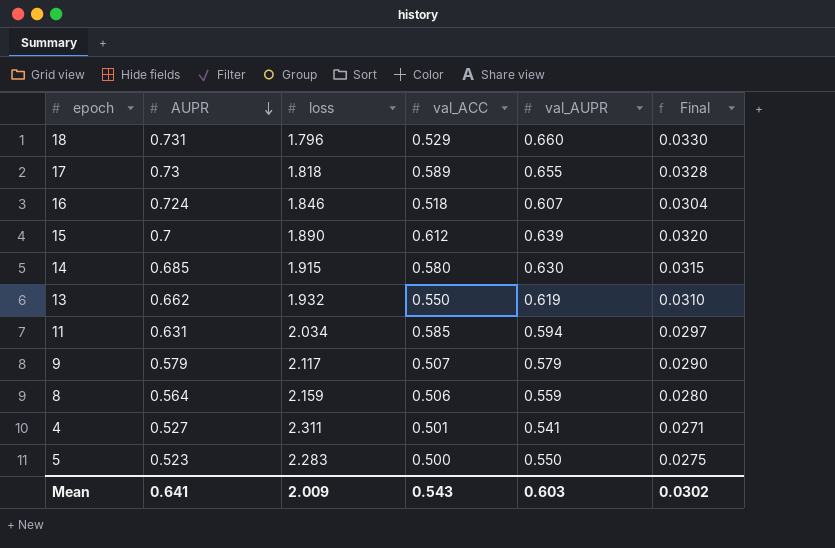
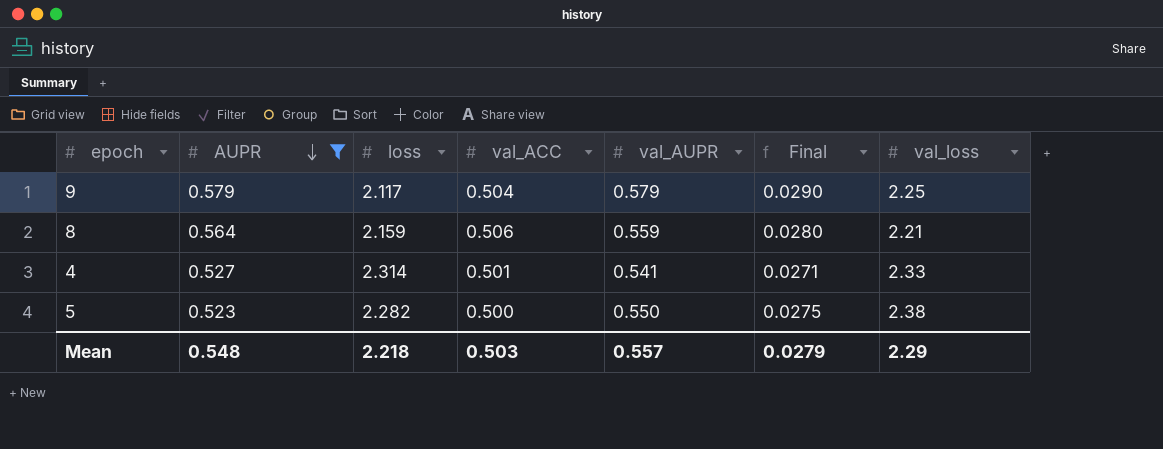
filter: none -> AUPR <= 0.579
column val_loss | position: none -> 7
9 | val_ACC: 0.507 -> 0.504
4 | loss: 2.311 -> 2.314
5 | loss: 2.283 -> 2.282
Mean | AUPR: 0.641 -> 0.548
Mean | loss: 2.009 -> 2.218
Mean | val_ACC: 0.543 -> 0.503
Mean | val_AUPR: 0.603 -> 0.557
Mean | Final: 0.0302 -> 0.0279

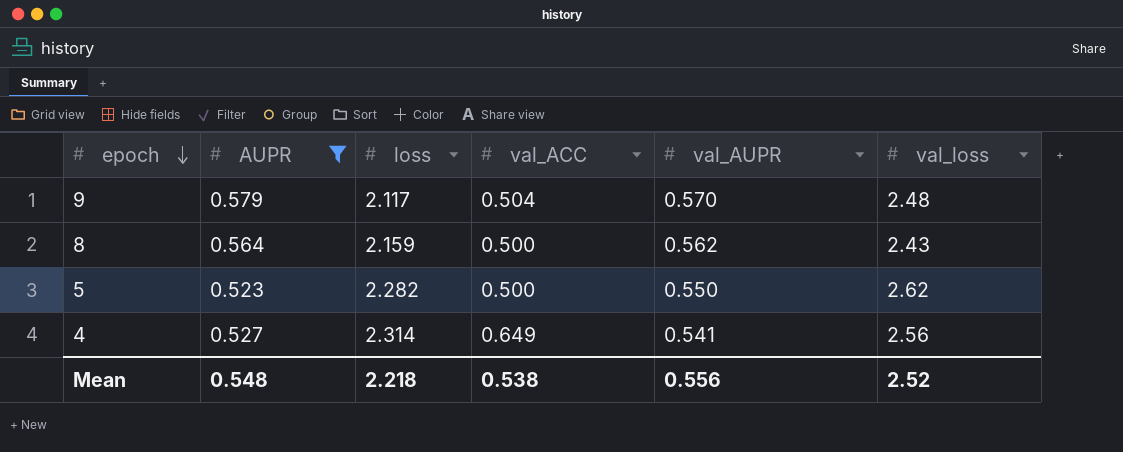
row order: AUPR descending -> epoch descending
column Final | formula: [val_AUPR] * 0.05 -> none
9 | val_AUPR: 0.579 -> 0.570
9 | val_loss: 2.25 -> 2.48
8 | val_ACC: 0.506 -> 0.500
8 | val_AUPR: 0.559 -> 0.562
8 | val_loss: 2.21 -> 2.43
5 | val_loss: 2.38 -> 2.62
4 | val_ACC: 0.501 -> 0.649
4 | val_loss: 2.33 -> 2.56
Mean | val_ACC: 0.503 -> 0.538
Mean | val_AUPR: 0.557 -> 0.556
Mean | val_loss: 2.29 -> 2.52

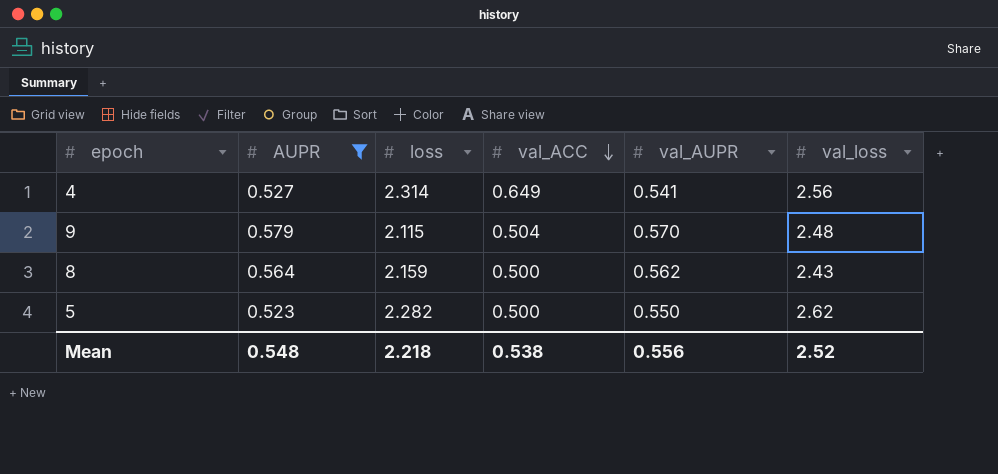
row order: epoch descending -> val_ACC descending
9 | loss: 2.117 -> 2.115

